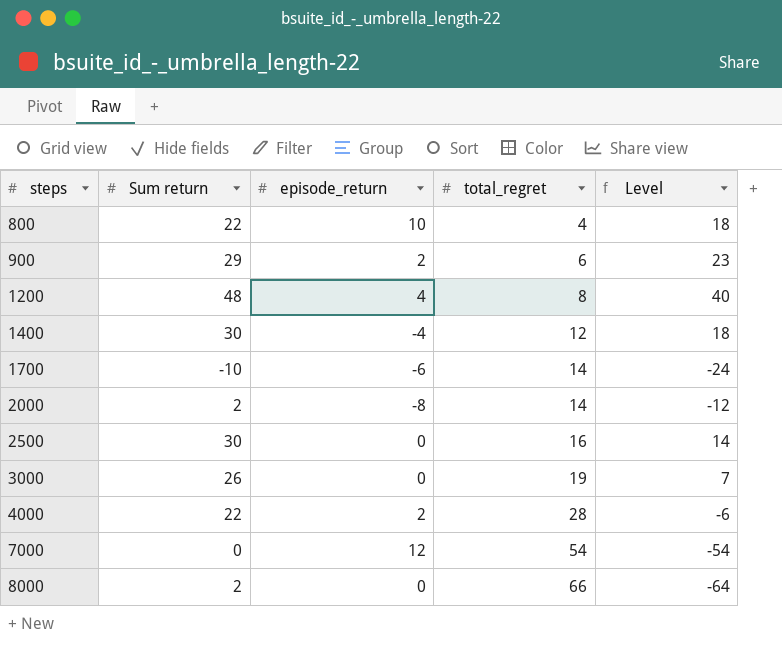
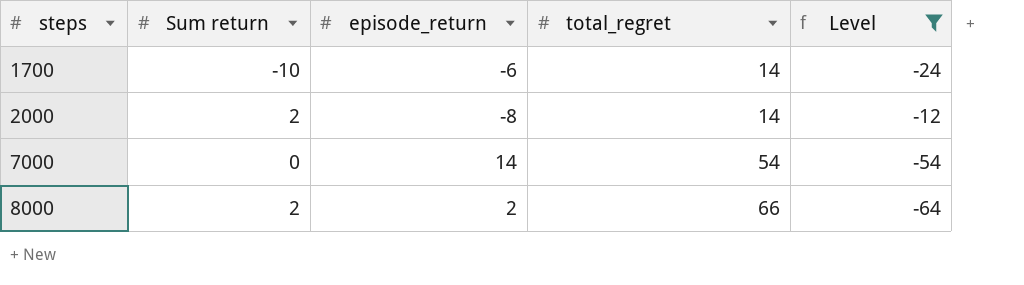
filter: none -> Level <= -12
7000 | episode_return: 12 -> 14
8000 | episode_return: 0 -> 2

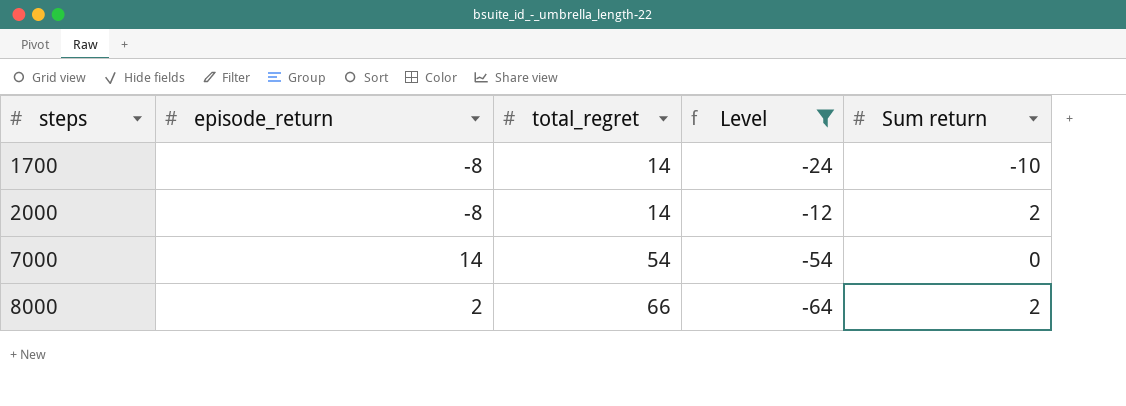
column Sum return | position: 2 -> 5
1700 | episode_return: -6 -> -8

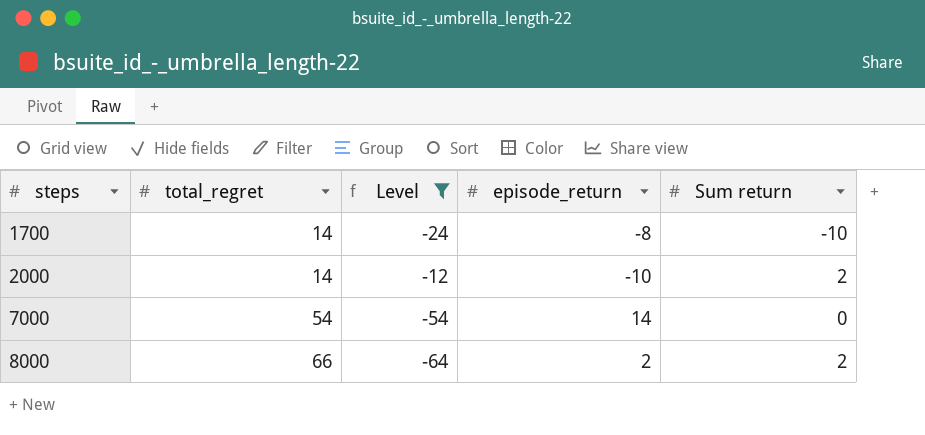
column episode_return | position: 2 -> 4
2000 | episode_return: -8 -> -10

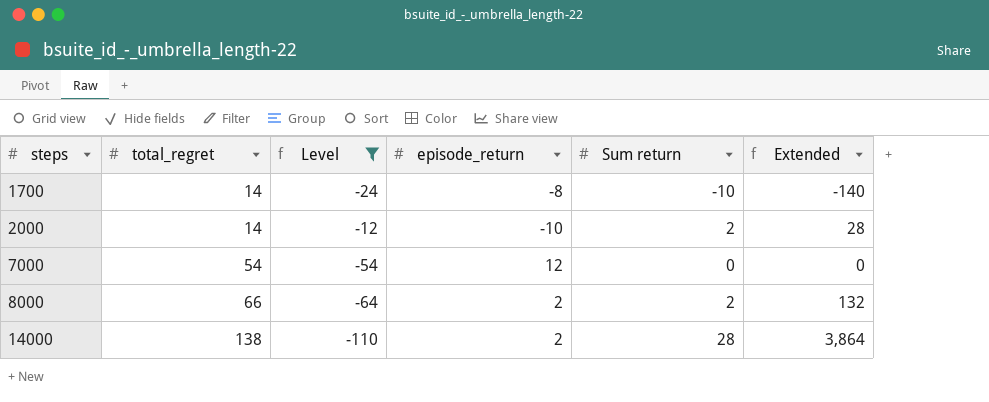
column Extended | formula: none -> [total_regret] * [Sum return]
7000 | episode_return: 14 -> 12
row 14000: none -> 138 | -110 | 2 | 28 | 3,864

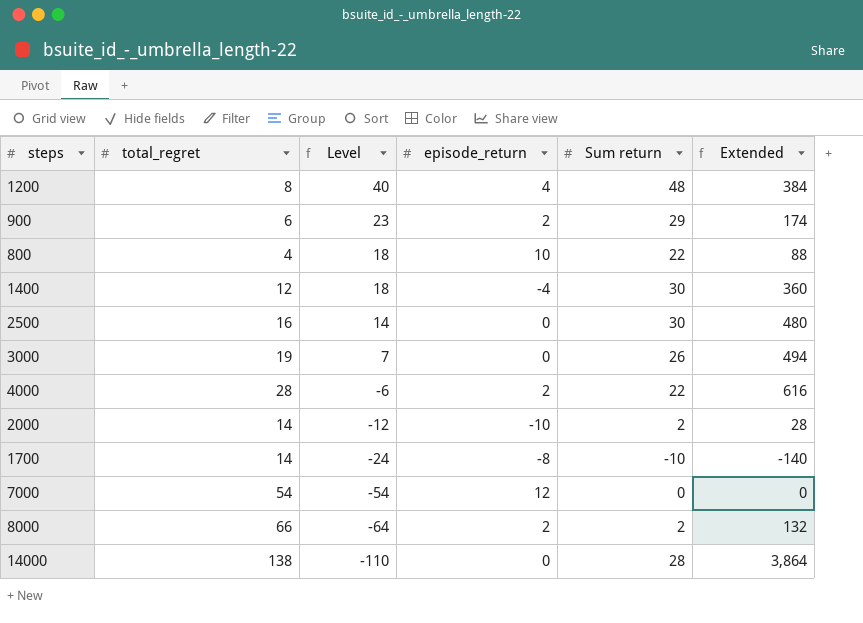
filter: Level <= -12 -> none
row order: steps ascending -> Level descending
14000 | episode_return: 2 -> 0

